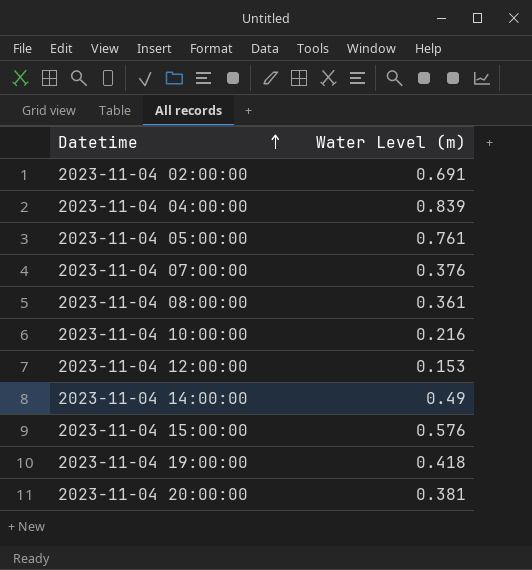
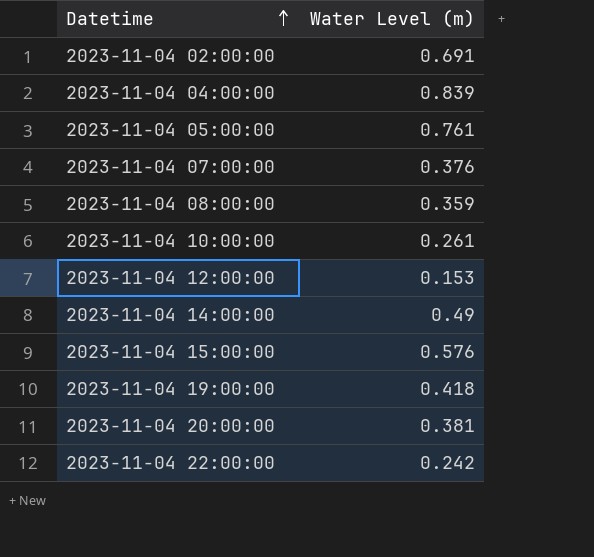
2023-11-04 08:00:00 | Water Level (m): 0.361 -> 0.359
2023-11-04 10:00:00 | Water Level (m): 0.216 -> 0.261
row 2023-11-04 22:00:00: none -> 0.242

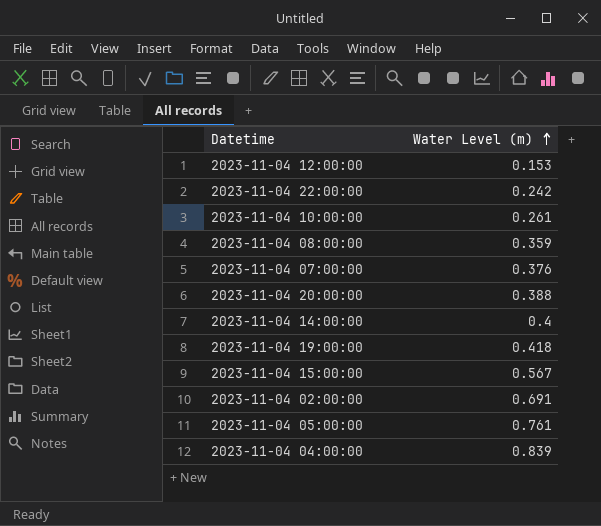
row order: Datetime ascending -> Water Level (m) ascending
2023-11-04 20:00:00 | Water Level (m): 0.381 -> 0.388
2023-11-04 14:00:00 | Water Level (m): 0.49 -> 0.4
2023-11-04 15:00:00 | Water Level (m): 0.576 -> 0.567

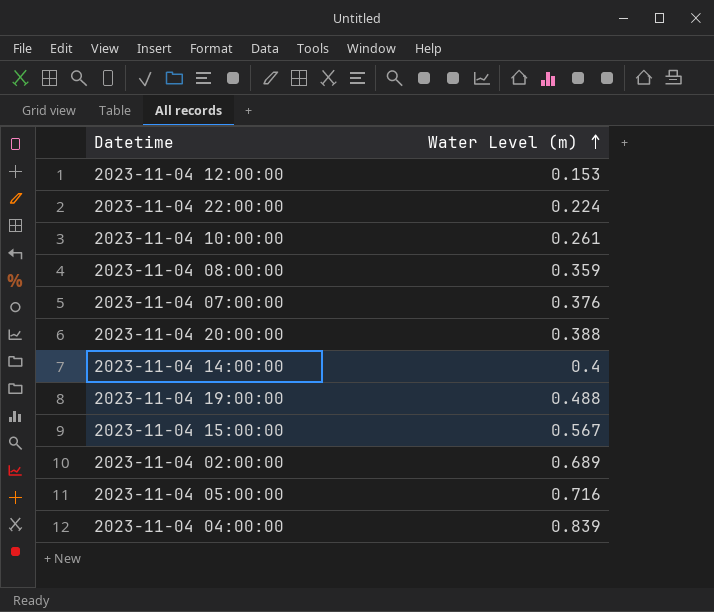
2023-11-04 22:00:00 | Water Level (m): 0.242 -> 0.224
2023-11-04 19:00:00 | Water Level (m): 0.418 -> 0.488
2023-11-04 02:00:00 | Water Level (m): 0.691 -> 0.689
2023-11-04 05:00:00 | Water Level (m): 0.761 -> 0.716

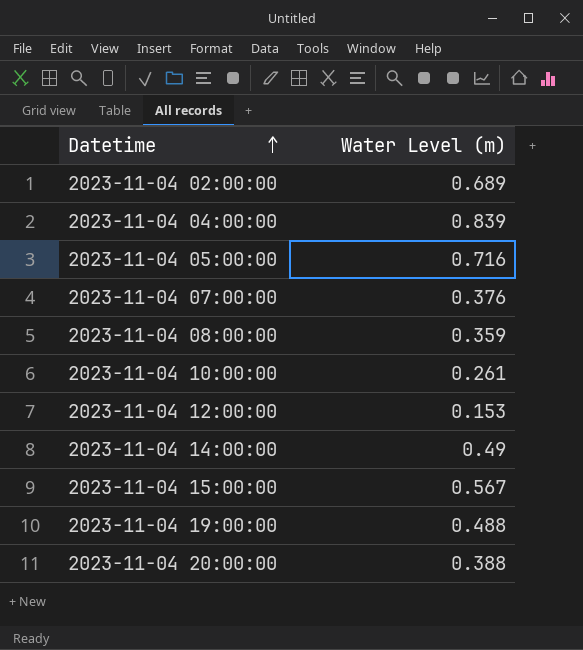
row order: Water Level (m) ascending -> Datetime ascending
row 2023-11-04 22:00:00: 0.224 -> none
2023-11-04 14:00:00 | Water Level (m): 0.4 -> 0.49

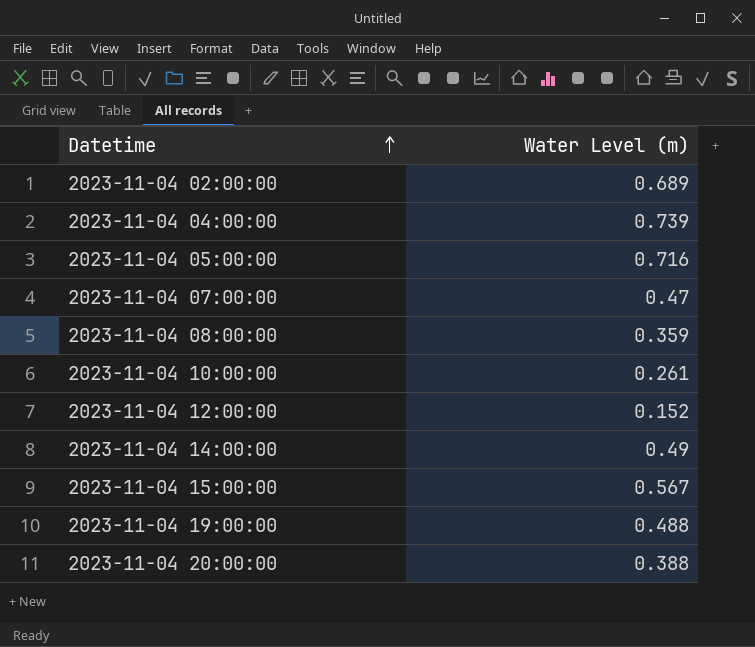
2023-11-04 04:00:00 | Water Level (m): 0.839 -> 0.739
2023-11-04 07:00:00 | Water Level (m): 0.376 -> 0.47
2023-11-04 12:00:00 | Water Level (m): 0.153 -> 0.152

